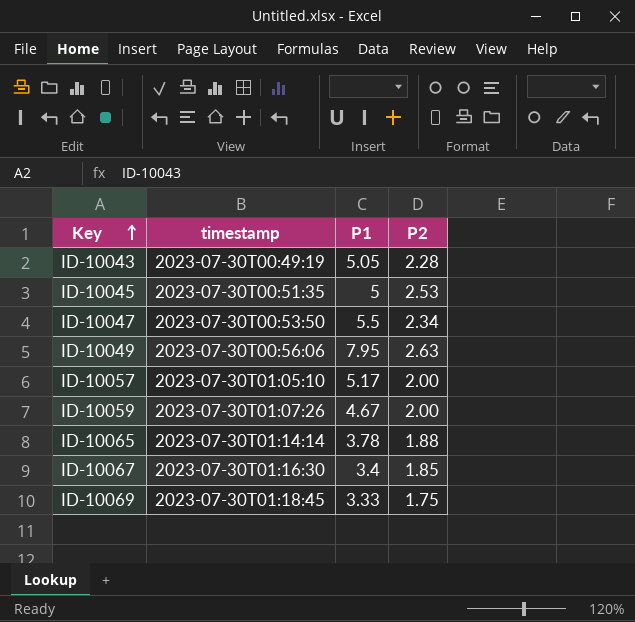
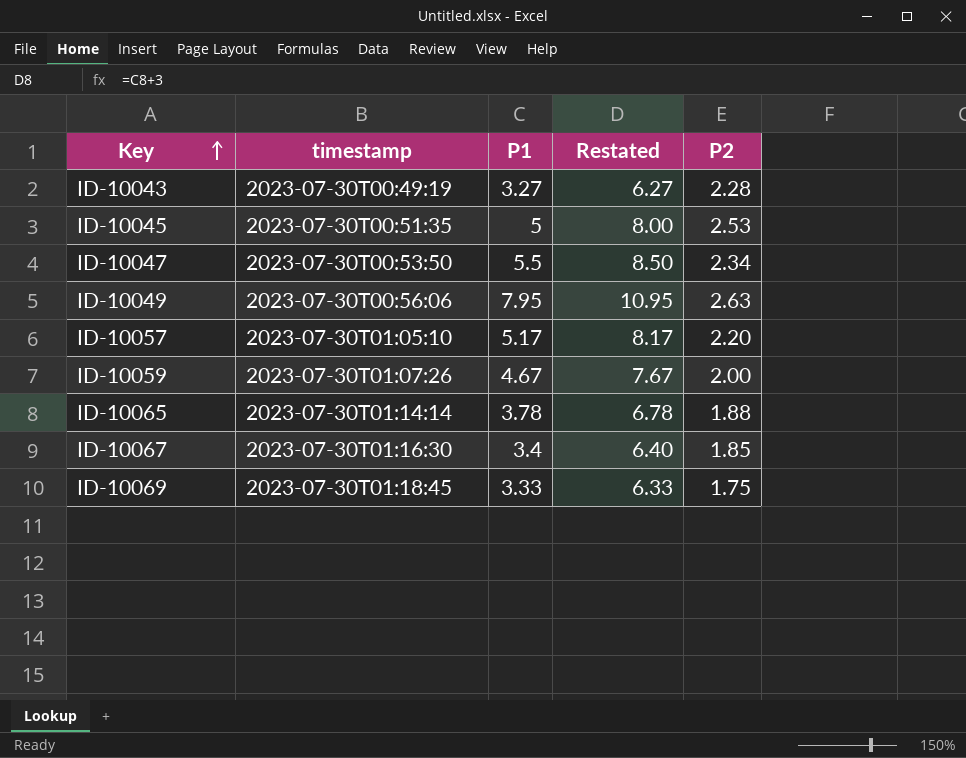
column Restated | formula: none -> [P1] + 3
ID-10043 | P1: 5.05 -> 3.27
ID-10057 | P2: 2.00 -> 2.20

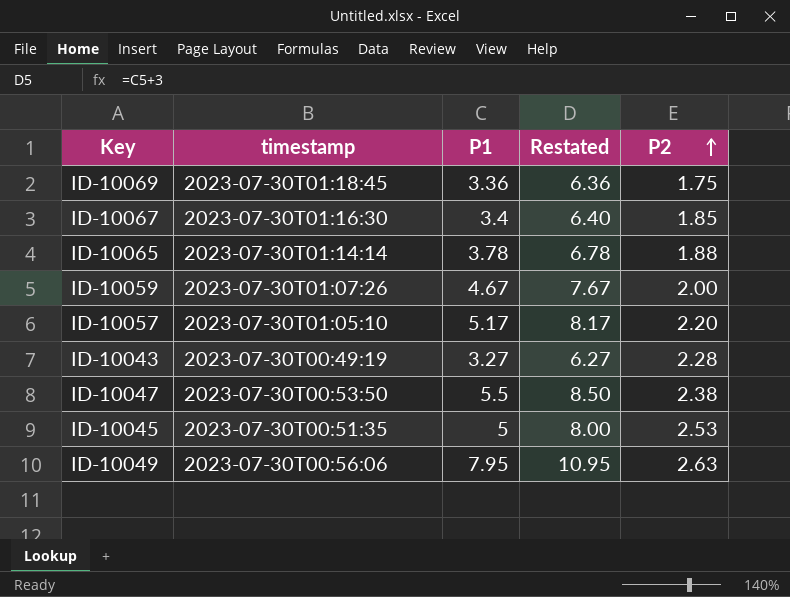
row order: Key ascending -> P2 ascending
ID-10069 | P1: 3.33 -> 3.36
ID-10069 | Restated: 6.33 -> 6.36
ID-10047 | P2: 2.34 -> 2.38

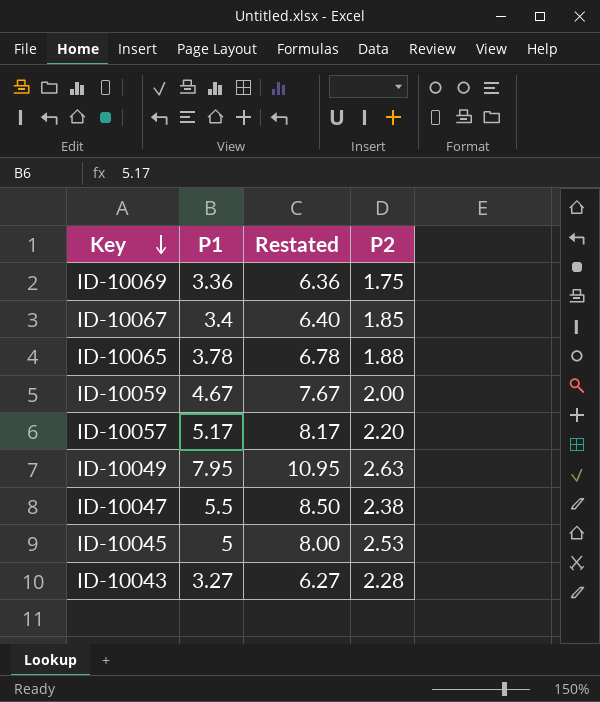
row order: P2 ascending -> Key descending
column timestamp | position: 2 -> none

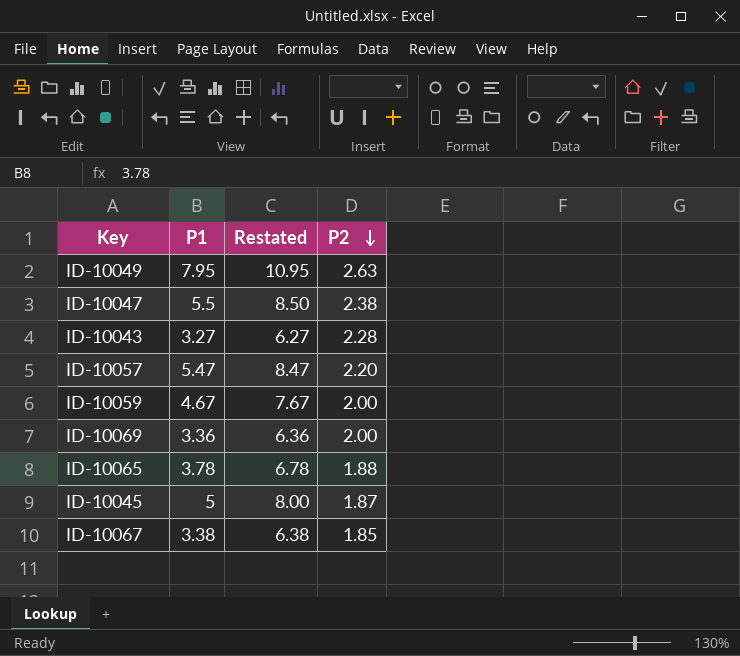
row order: Key descending -> P2 descending
ID-10057 | P1: 5.17 -> 5.47
ID-10057 | Restated: 8.17 -> 8.47
ID-10069 | P2: 1.75 -> 2.00
ID-10045 | P2: 2.53 -> 1.87
ID-10067 | P1: 3.4 -> 3.38
ID-10067 | Restated: 6.40 -> 6.38

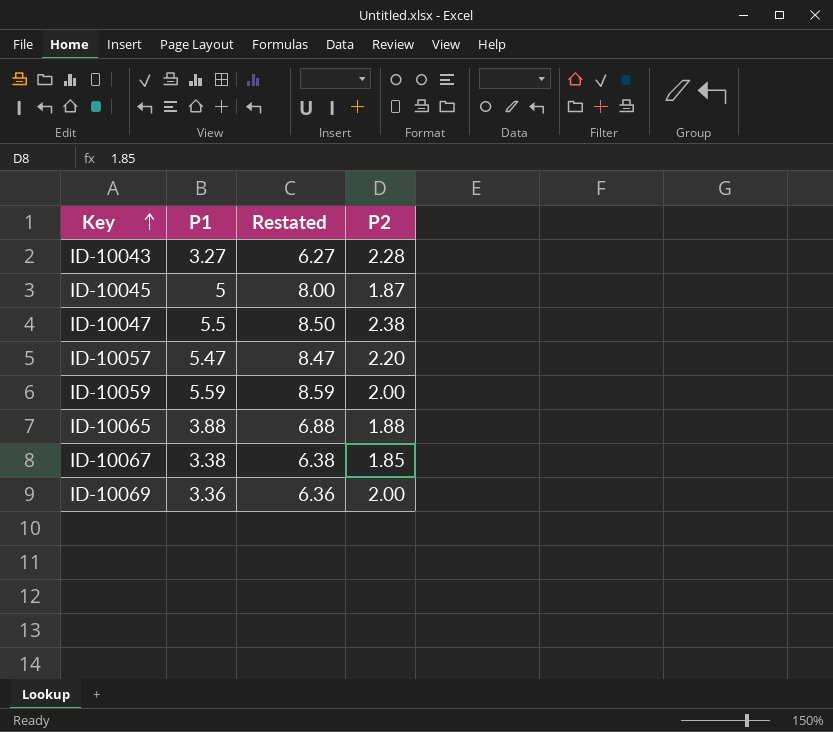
row order: P2 descending -> Key ascending
row ID-10049: 7.95 | 10.95 | 2.63 -> none
ID-10059 | P1: 4.67 -> 5.59
ID-10059 | Restated: 7.67 -> 8.59
ID-10065 | P1: 3.78 -> 3.88
ID-10065 | Restated: 6.78 -> 6.88

